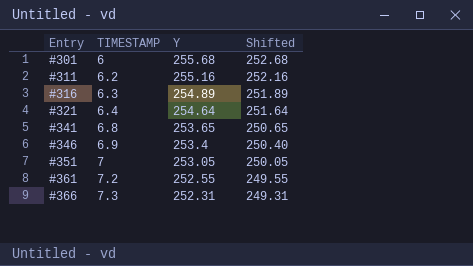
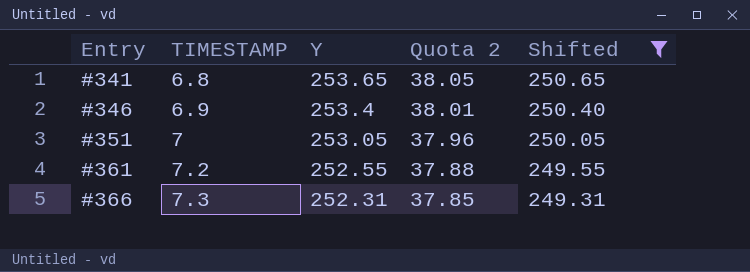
filter: none -> Shifted <= 250.65
column Quota 2 | formula: none -> [Y] * 0.15

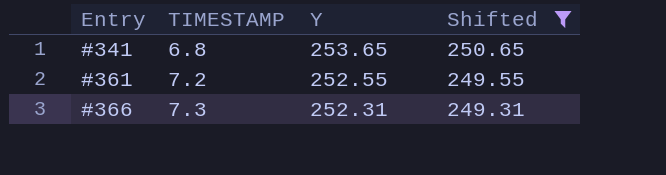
column Quota 2 | formula: [Y] * 0.15 -> none
row #346: 6.9 | 253.4 | 38.01 | 250.40 -> none
row #351: 7 | 253.05 | 37.96 | 250.05 -> none

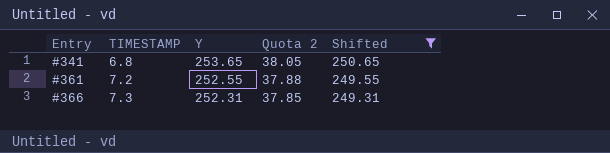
column Quota 2 | formula: none -> [Y] * 0.15

